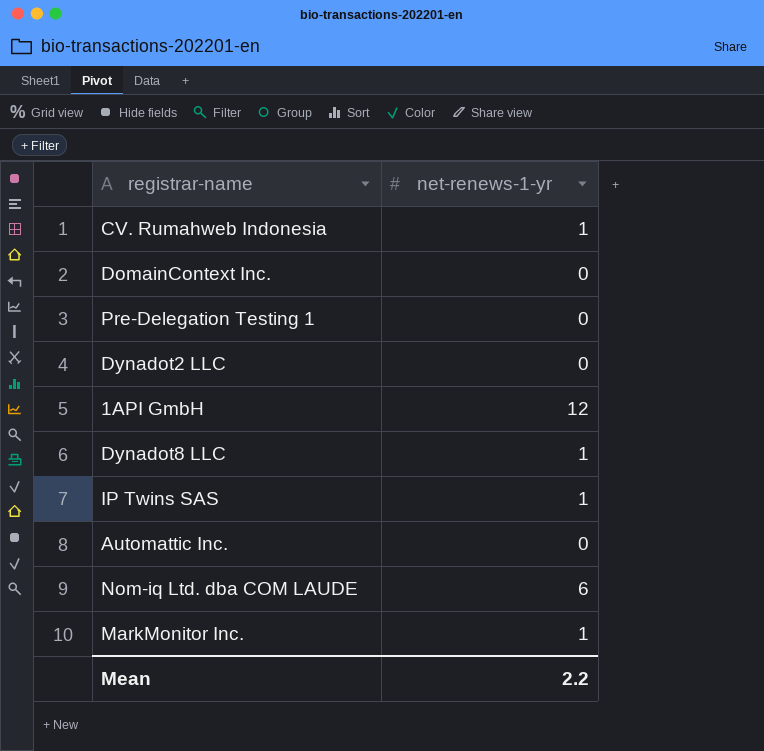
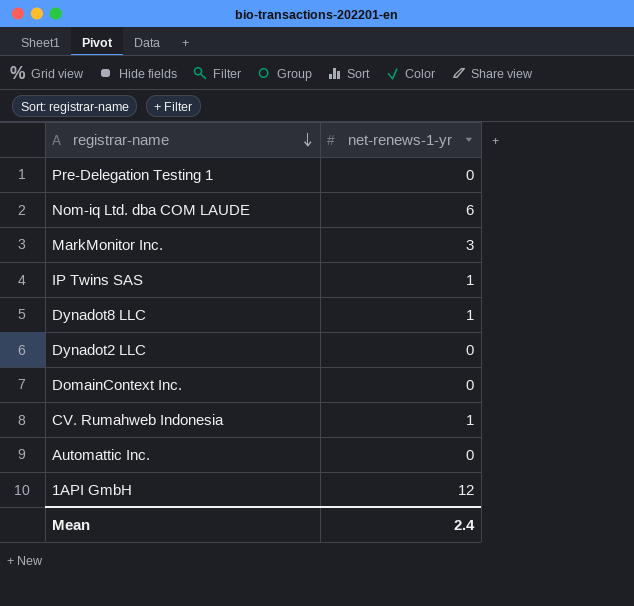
row order: none -> registrar-name descending
MarkMonitor Inc. | net-renews-1-yr: 1 -> 3
Mean | net-renews-1-yr: 2.2 -> 2.4

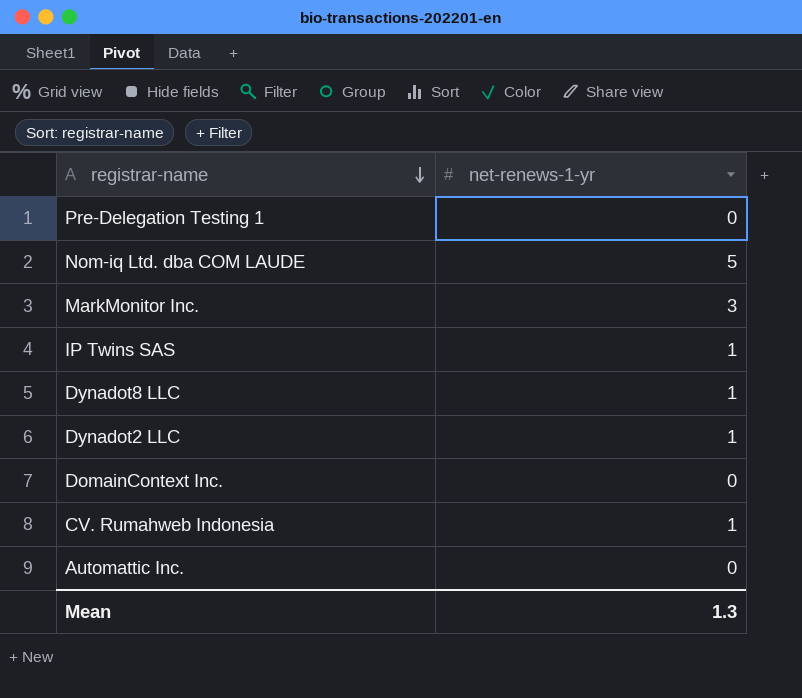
row 1API GmbH: 12 -> none
Nom-iq Ltd. dba COM LAUDE | net-renews-1-yr: 6 -> 5
Dynadot2 LLC | net-renews-1-yr: 0 -> 1
Mean | net-renews-1-yr: 2.4 -> 1.3

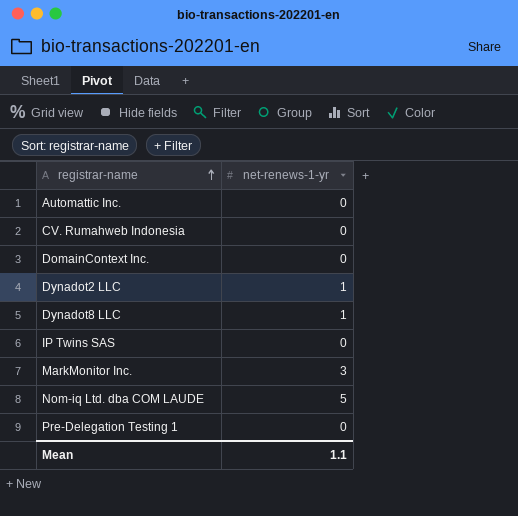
row order: registrar-name descending -> registrar-name ascending
CV. Rumahweb Indonesia | net-renews-1-yr: 1 -> 0
IP Twins SAS | net-renews-1-yr: 1 -> 0
Mean | net-renews-1-yr: 1.3 -> 1.1

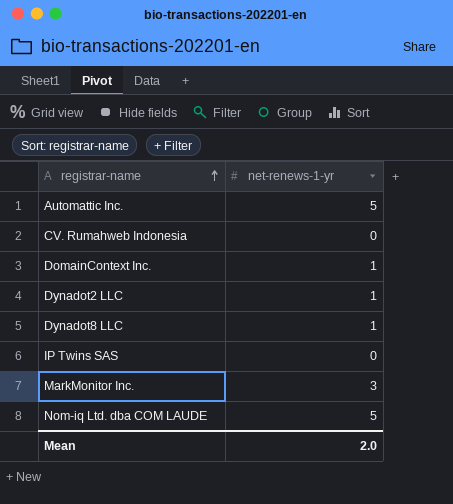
row Pre-Delegation Testing 1: 0 -> none
Automattic Inc. | net-renews-1-yr: 0 -> 5
DomainContext Inc. | net-renews-1-yr: 0 -> 1
Mean | net-renews-1-yr: 1.1 -> 2.0

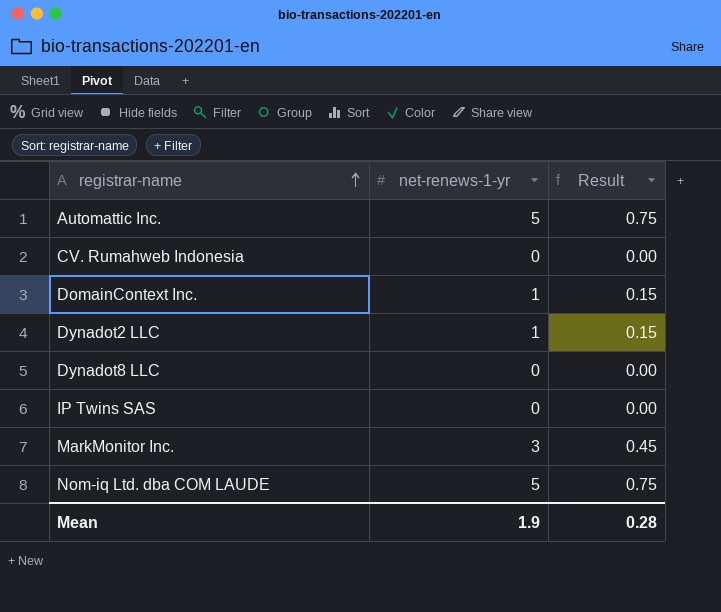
column Result | formula: none -> [net-renews-1-yr] * 0.15
Dynadot8 LLC | net-renews-1-yr: 1 -> 0
Mean | net-renews-1-yr: 2.0 -> 1.9

